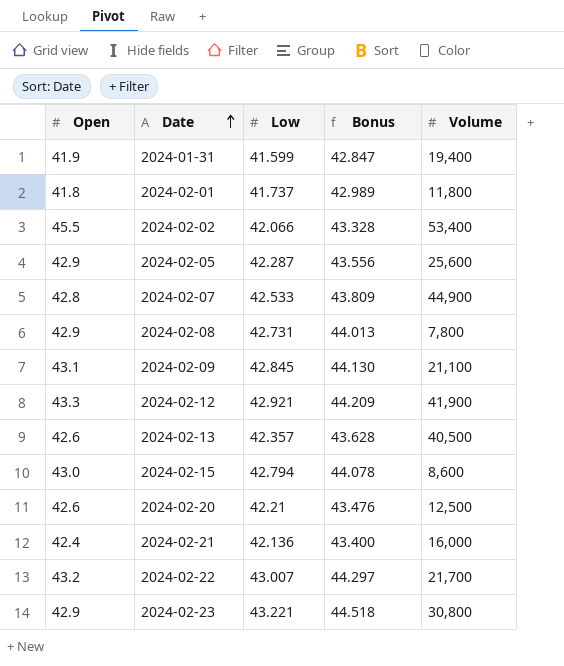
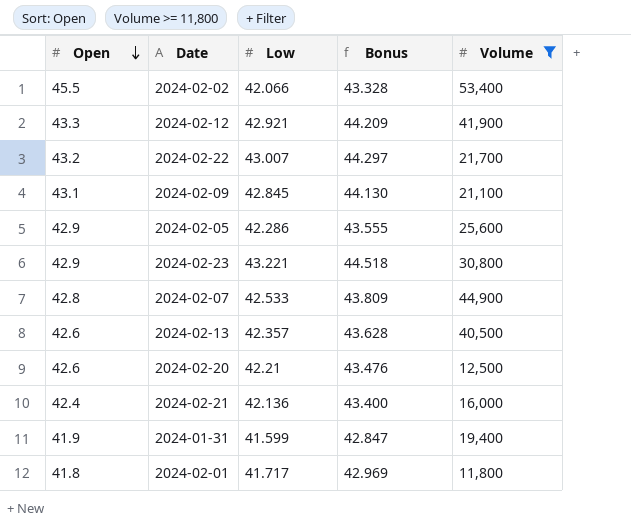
filter: none -> Volume >= 11,800
row order: Date ascending -> Open descending
2024-02-05 | Low: 42.287 -> 42.286
2024-02-05 | Bonus: 43.556 -> 43.555
2024-02-01 | Low: 41.737 -> 41.717
2024-02-01 | Bonus: 42.989 -> 42.969

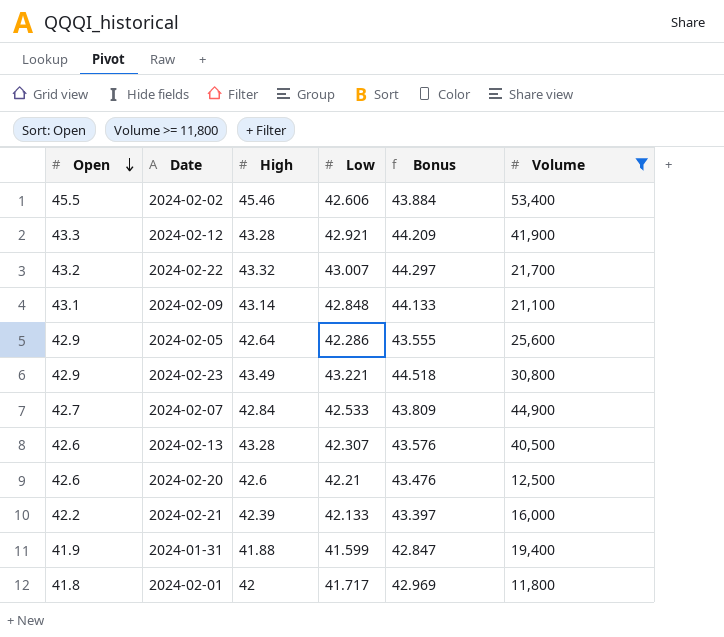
column High | position: none -> 3
2024-02-02 | Low: 42.066 -> 42.606
2024-02-02 | Bonus: 43.328 -> 43.884
2024-02-09 | Low: 42.845 -> 42.848
2024-02-09 | Bonus: 44.130 -> 44.133
2024-02-07 | Open: 42.8 -> 42.7
2024-02-13 | Low: 42.357 -> 42.307
2024-02-13 | Bonus: 43.628 -> 43.576
2024-02-21 | Open: 42.4 -> 42.2
2024-02-21 | Low: 42.136 -> 42.133
2024-02-21 | Bonus: 43.400 -> 43.397

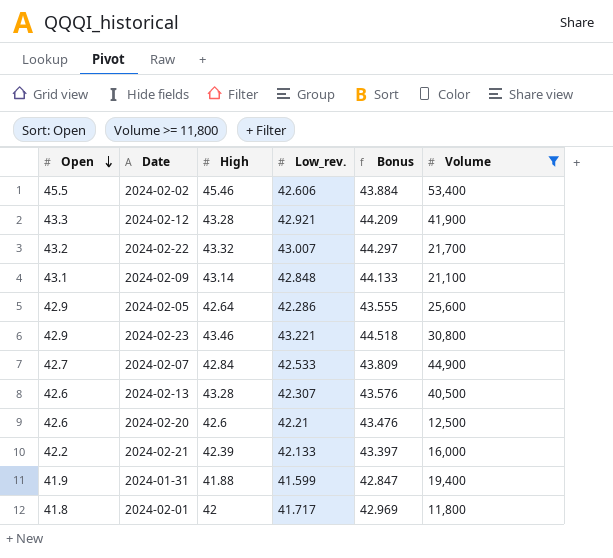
column name: Low -> Low_rev.
2024-02-23 | High: 43.49 -> 43.46

